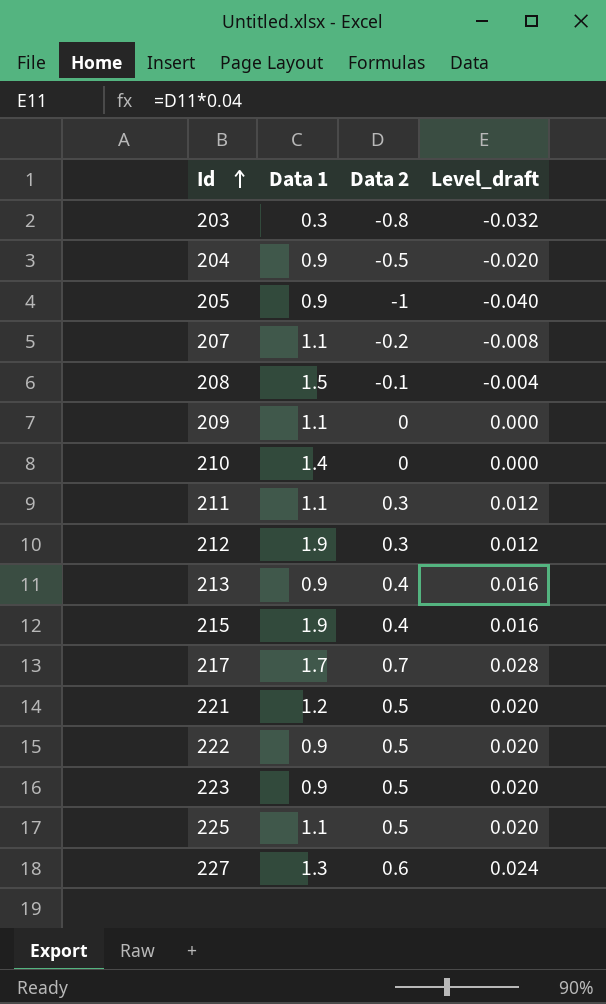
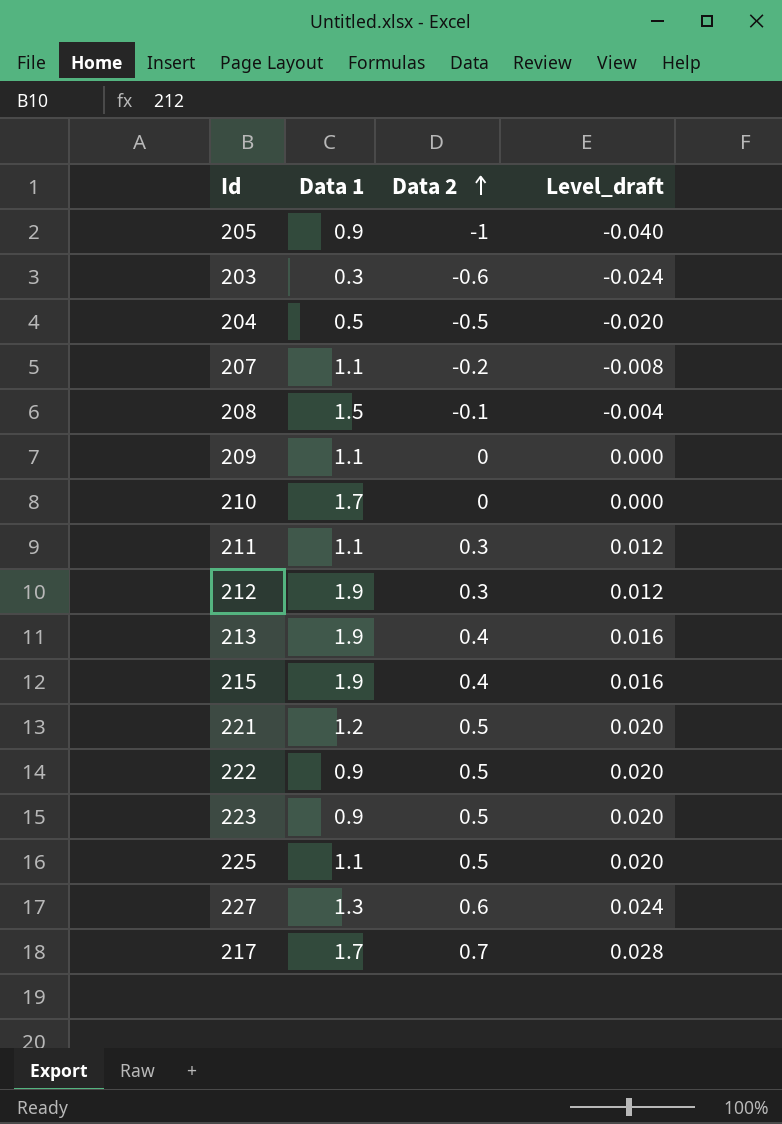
row order: Id ascending -> Data 2 ascending
203 | Data 2: -0.8 -> -0.6
203 | Level_draft: -0.032 -> -0.024
204 | Data 1: 0.9 -> 0.5
210 | Data 1: 1.4 -> 1.7
213 | Data 1: 0.9 -> 1.9

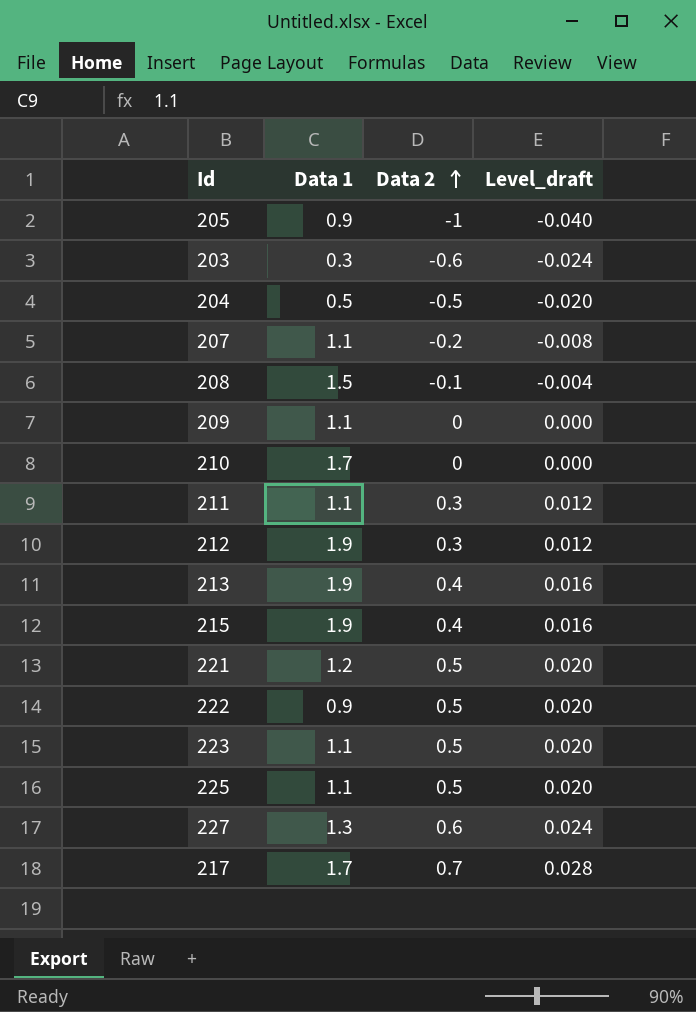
223 | Data 1: 0.9 -> 1.1

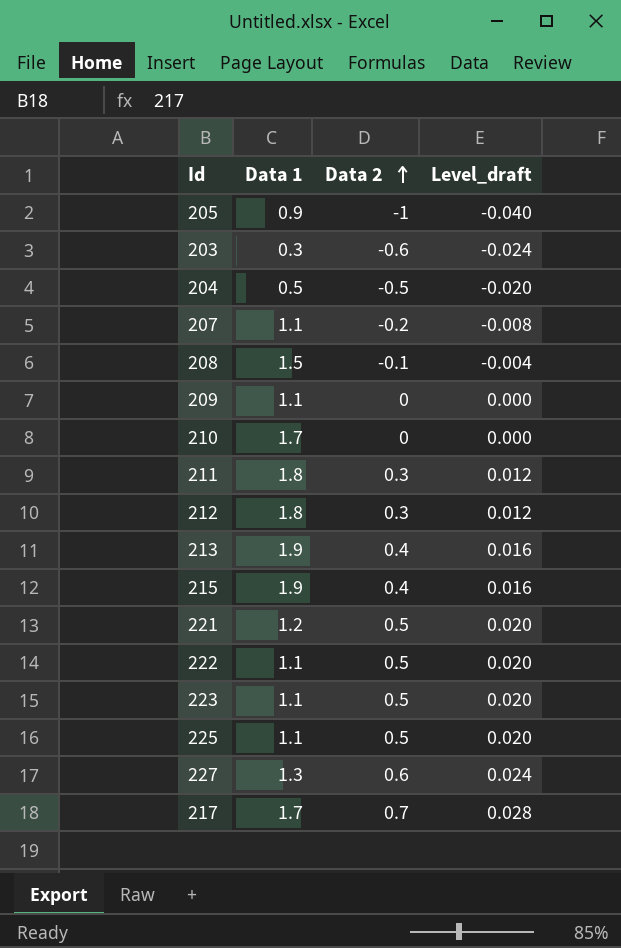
211 | Data 1: 1.1 -> 1.8
212 | Data 1: 1.9 -> 1.8
222 | Data 1: 0.9 -> 1.1

